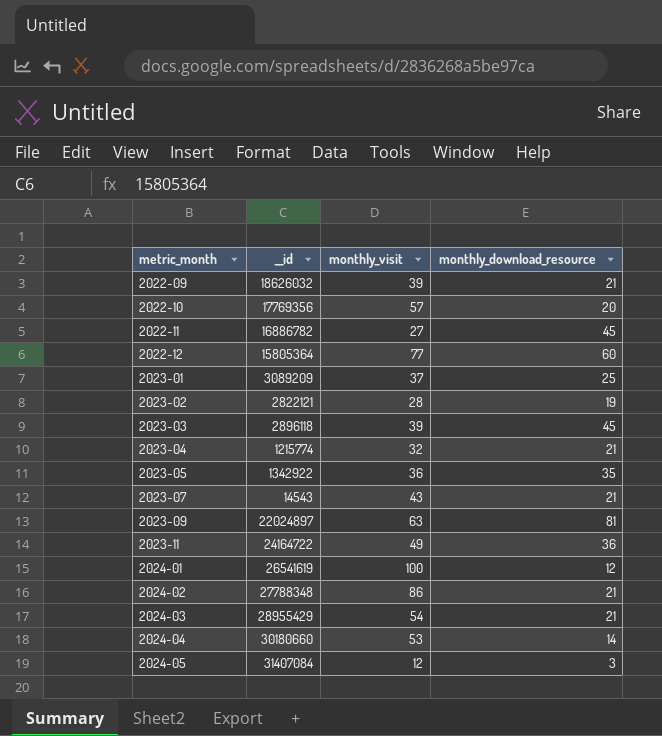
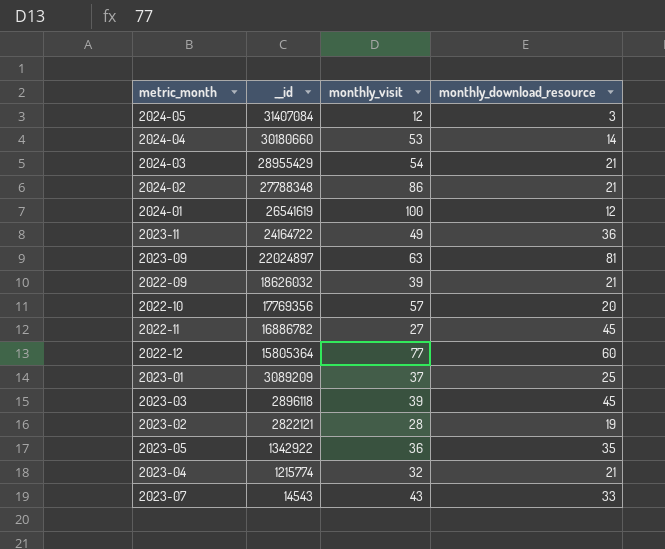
row order: metric_month ascending -> __id descending
2023-07 | monthly_download_resource: 21 -> 33

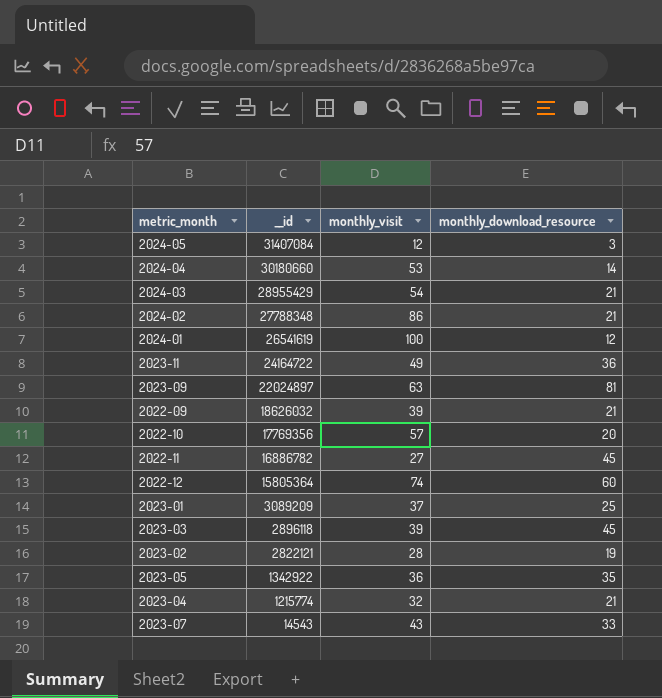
2022-12 | monthly_visit: 77 -> 74

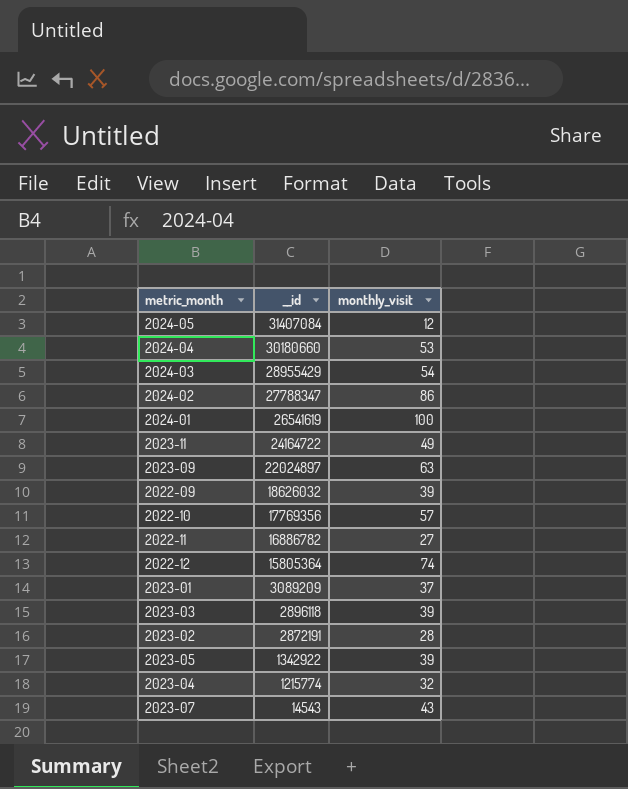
column monthly_download_resource | position: 4 -> none
2024-02 | __id: 27788348 -> 27788347
2023-02 | __id: 2822121 -> 2872191
2023-05 | monthly_visit: 36 -> 39

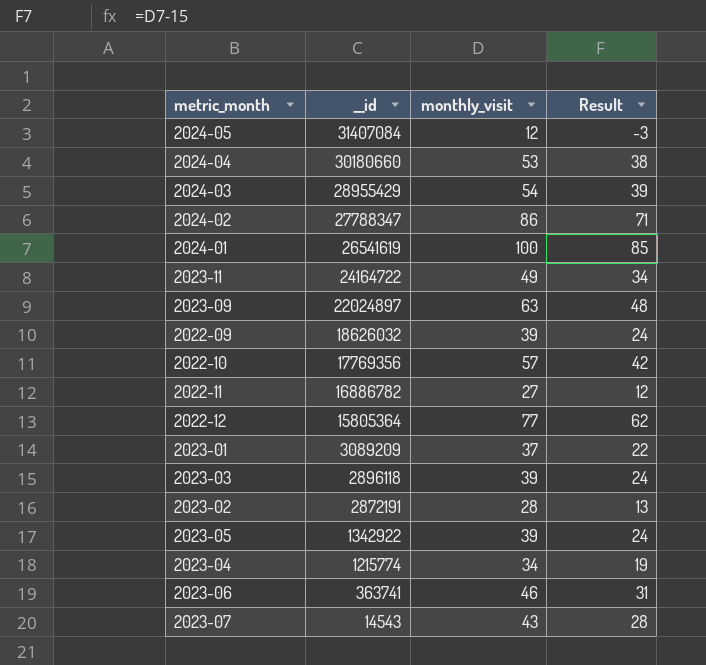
column Result | formula: none -> [monthly_visit] - 15
2022-12 | monthly_visit: 74 -> 77
2023-04 | monthly_visit: 32 -> 34
row 2023-06: none -> 363741 | 46 | 31

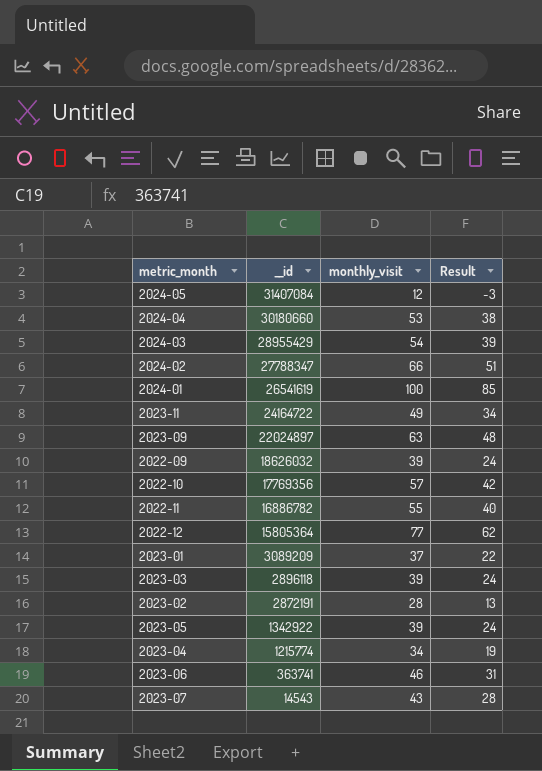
2024-02 | monthly_visit: 86 -> 66
2024-02 | Result: 71 -> 51
2022-11 | monthly_visit: 27 -> 55
2022-11 | Result: 12 -> 40

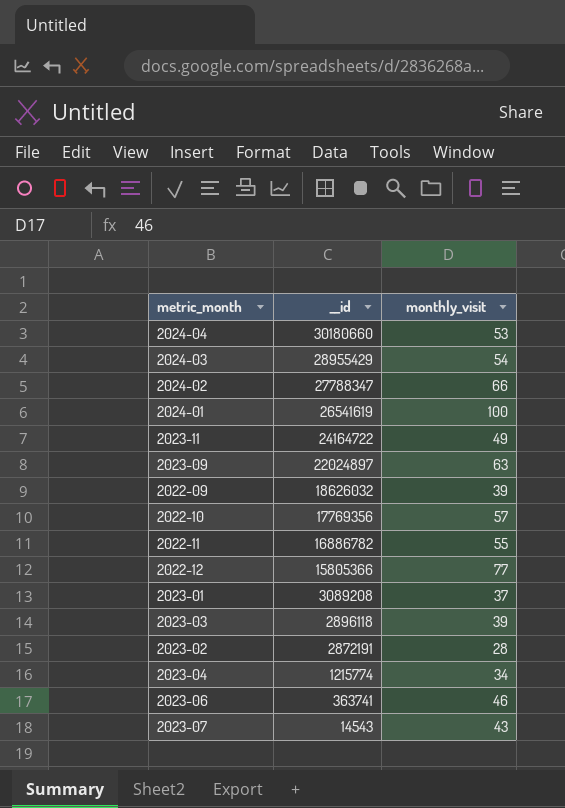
column Result | formula: [monthly_visit] - 15 -> none
row 2024-05: 31407084 | 12 | -3 -> none
row 2023-05: 1342922 | 39 | 24 -> none
2022-12 | __id: 15805364 -> 15805366
2023-01 | __id: 3089209 -> 3089208

